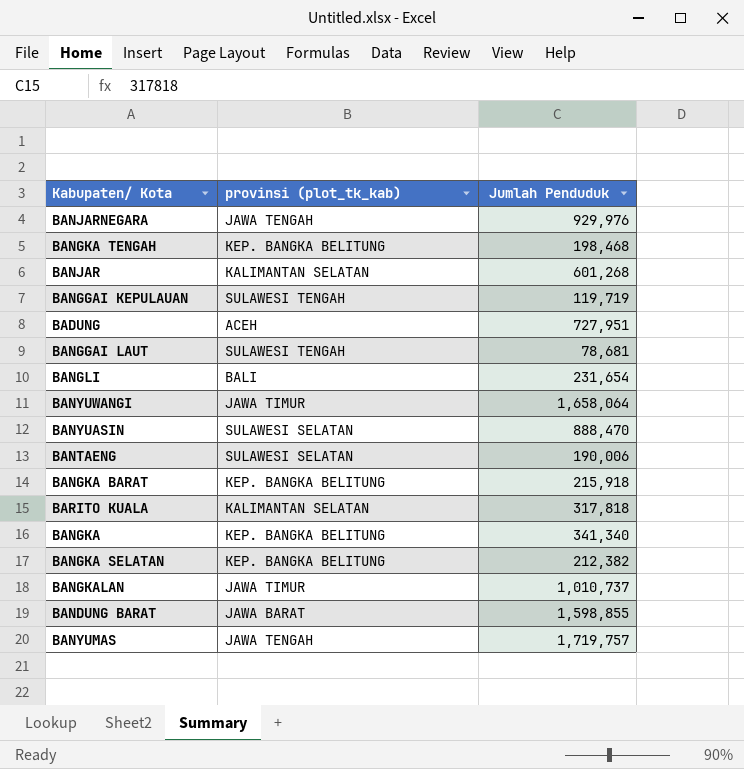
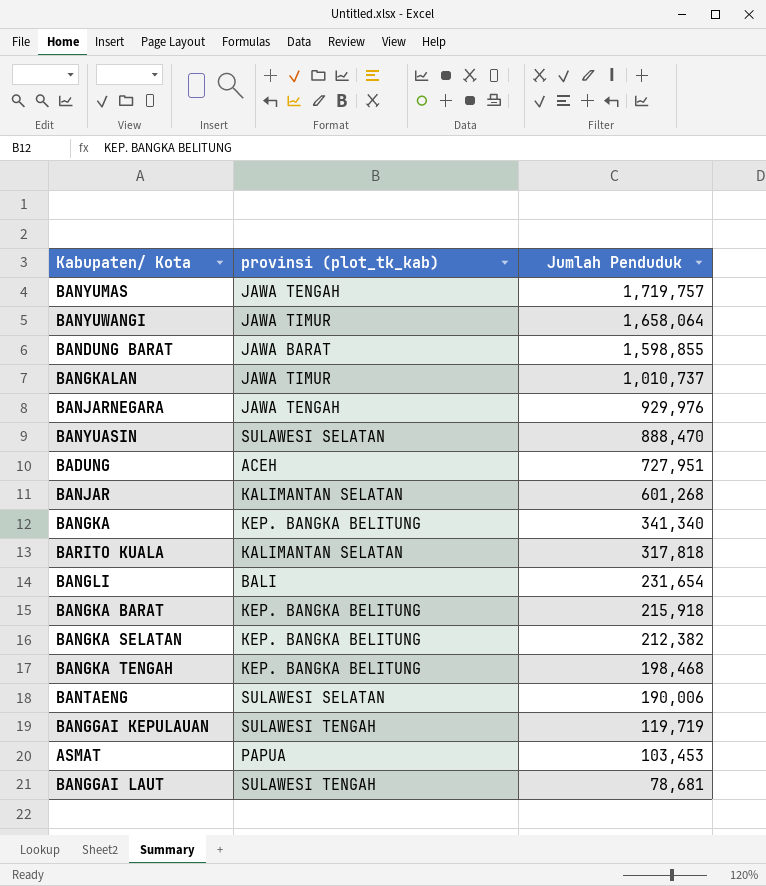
row order: none -> Jumlah Penduduk descending
row ASMAT: none -> PAPUA | 103,453

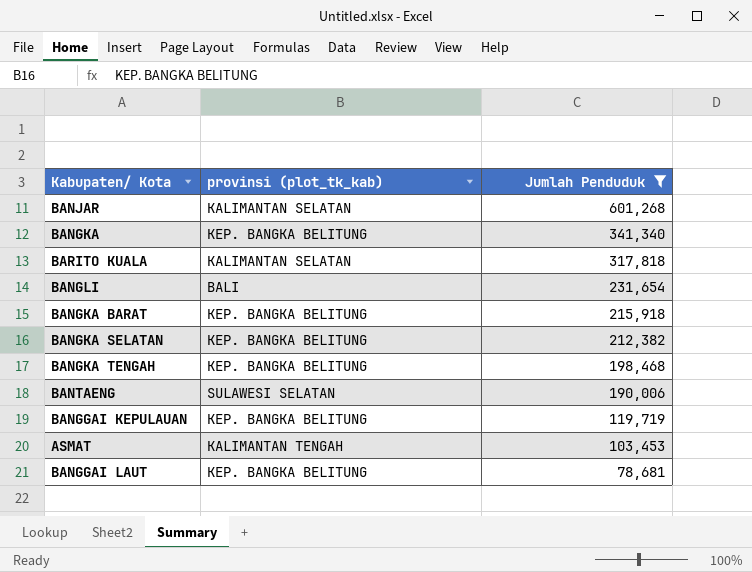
filter: none -> Jumlah Penduduk <= 601,268
BANGGAI KEPULAUAN | provinsi (plot_tk_kab): SULAWESI TENGAH -> KEP. BANGKA BELITUNG
ASMAT | provinsi (plot_tk_kab): PAPUA -> KALIMANTAN TENGAH
BANGGAI LAUT | provinsi (plot_tk_kab): SULAWESI TENGAH -> KEP. BANGKA BELITUNG

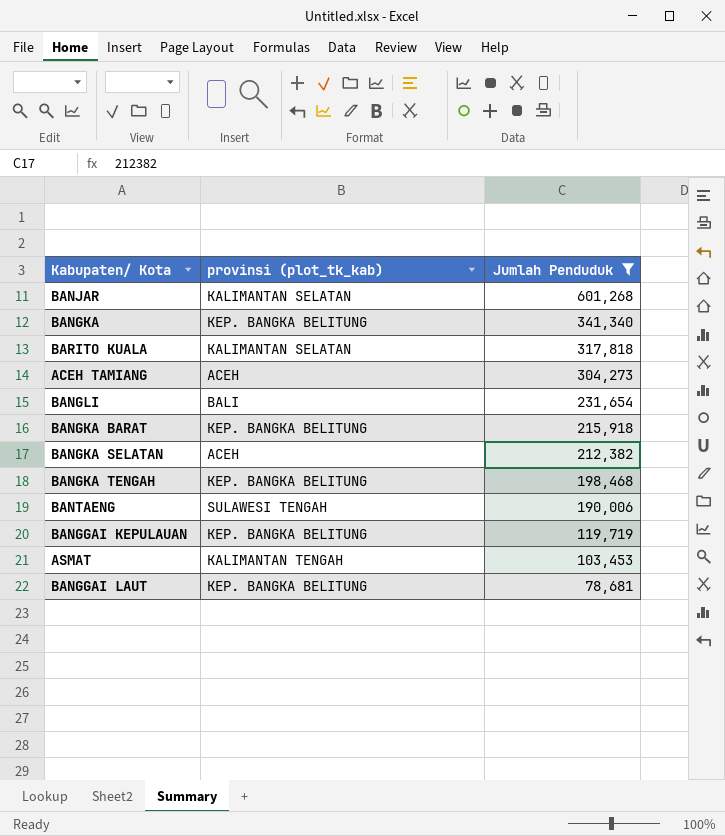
row ACEH TAMIANG: none -> ACEH | 304,273
BANGKA SELATAN | provinsi (plot_tk_kab): KEP. BANGKA BELITUNG -> ACEH
BANTAENG | provinsi (plot_tk_kab): SULAWESI SELATAN -> SULAWESI TENGAH

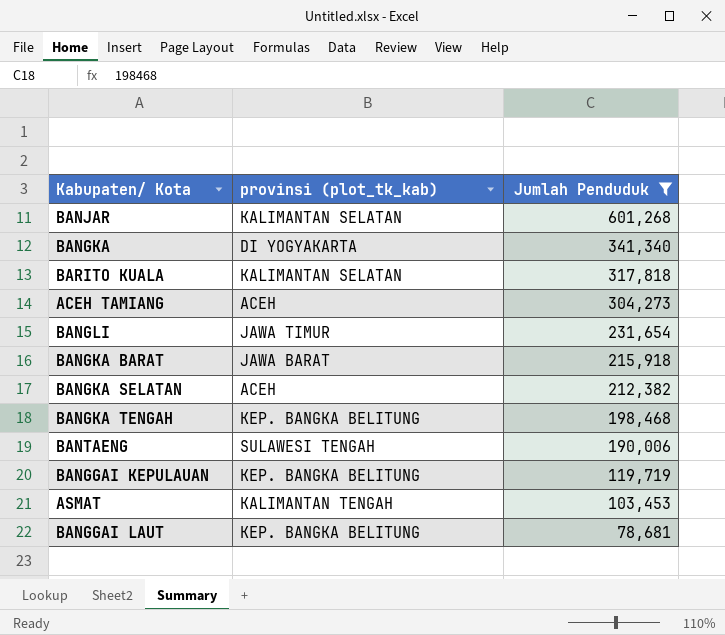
BANGKA | provinsi (plot_tk_kab): KEP. BANGKA BELITUNG -> DI YOGYAKARTA
BANGLI | provinsi (plot_tk_kab): BALI -> JAWA TIMUR
BANGKA BARAT | provinsi (plot_tk_kab): KEP. BANGKA BELITUNG -> JAWA BARAT

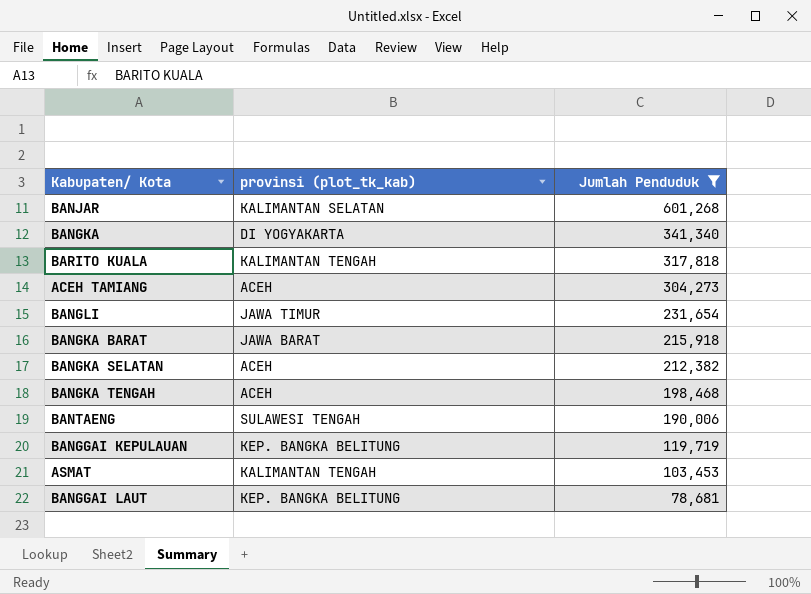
BARITO KUALA | provinsi (plot_tk_kab): KALIMANTAN SELATAN -> KALIMANTAN TENGAH
BANGKA TENGAH | provinsi (plot_tk_kab): KEP. BANGKA BELITUNG -> ACEH

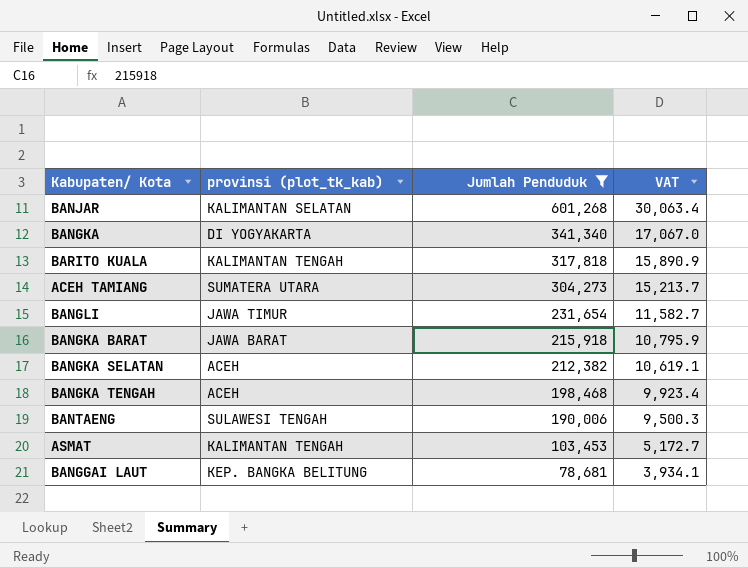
column VAT | formula: none -> [Jumlah Penduduk] * 0.05
row BANGGAI KEPULAUAN: KEP. BANGKA BELITUNG | 119,719 -> none
ACEH TAMIANG | provinsi (plot_tk_kab): ACEH -> SUMATERA UTARA

